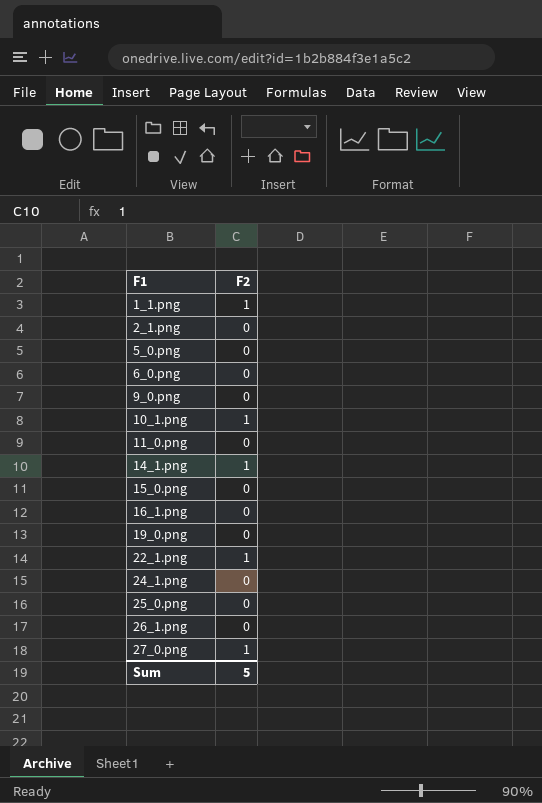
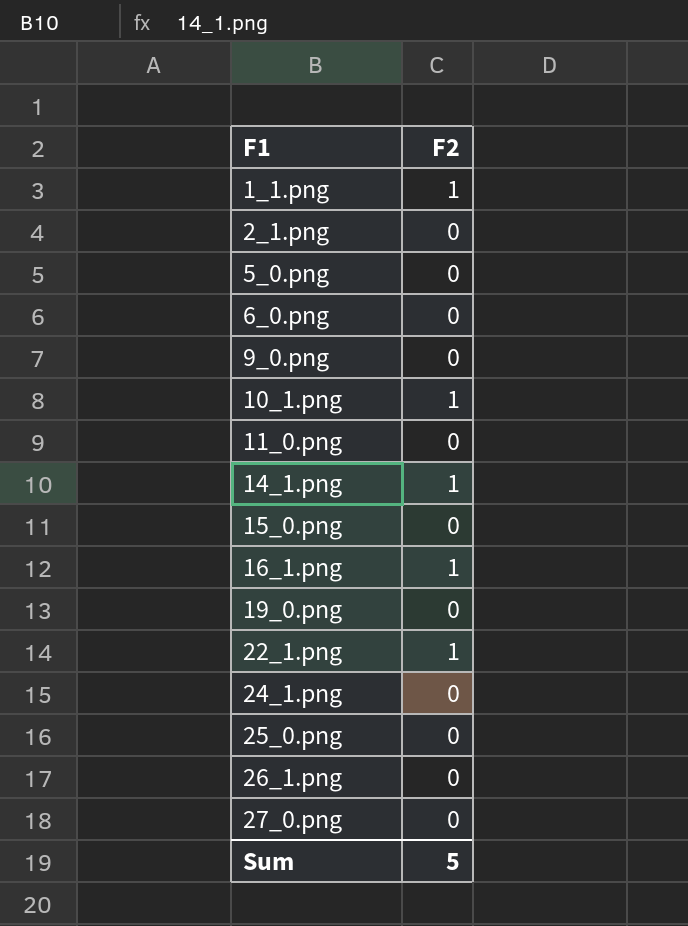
16_1.png | F2: 0 -> 1
27_0.png | F2: 1 -> 0

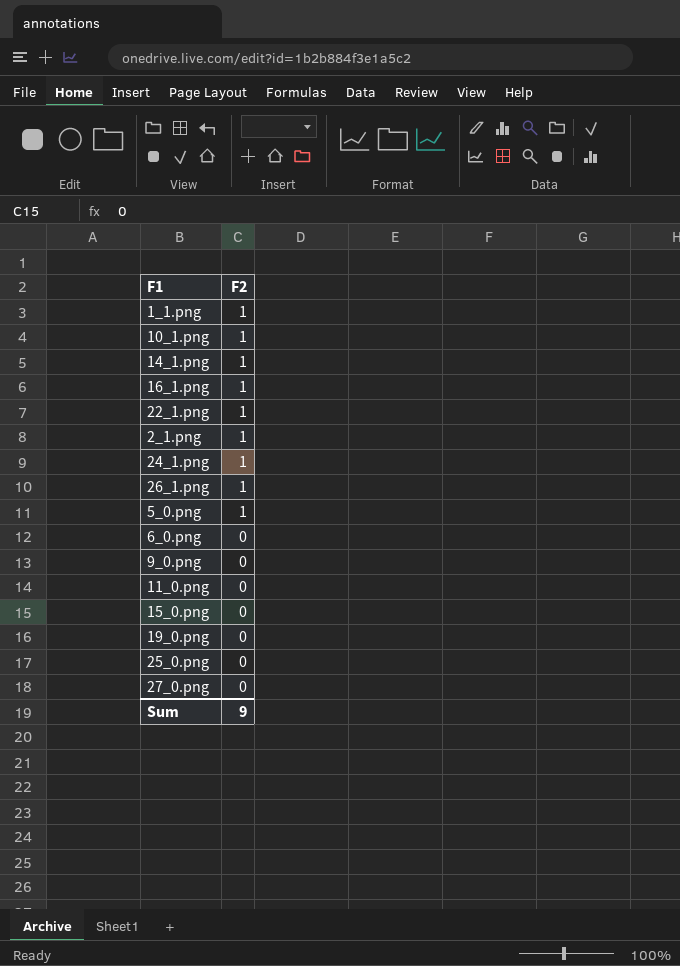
row order: F1 ascending -> F2 descending
2_1.png | F2: 0 -> 1
24_1.png | F2: 0 -> 1
26_1.png | F2: 0 -> 1
5_0.png | F2: 0 -> 1
Sum | F2: 5 -> 9

